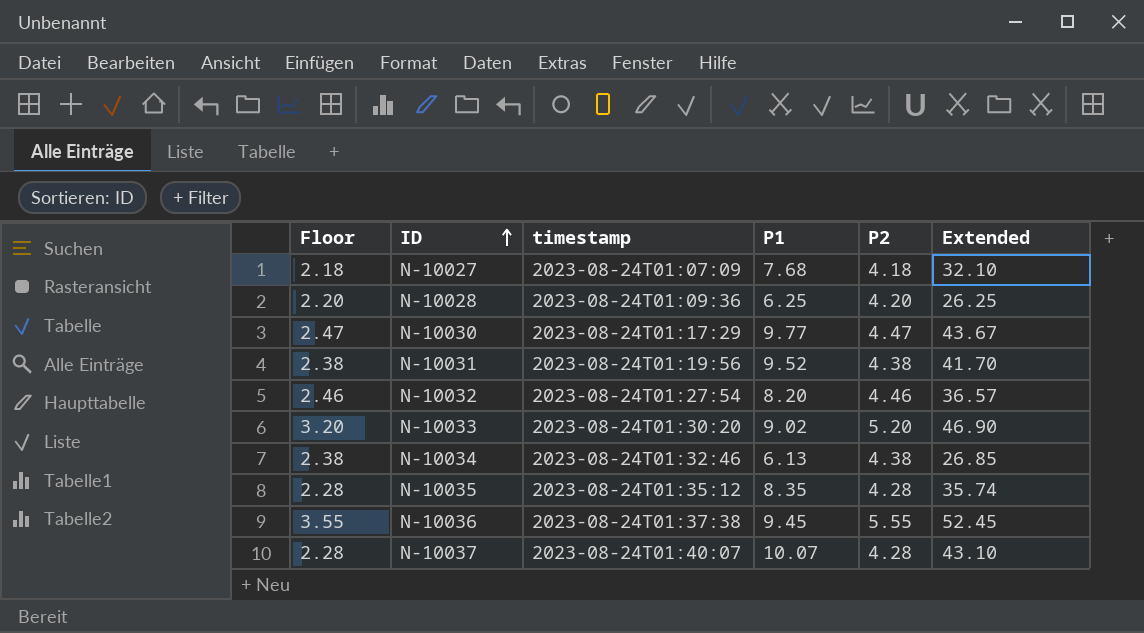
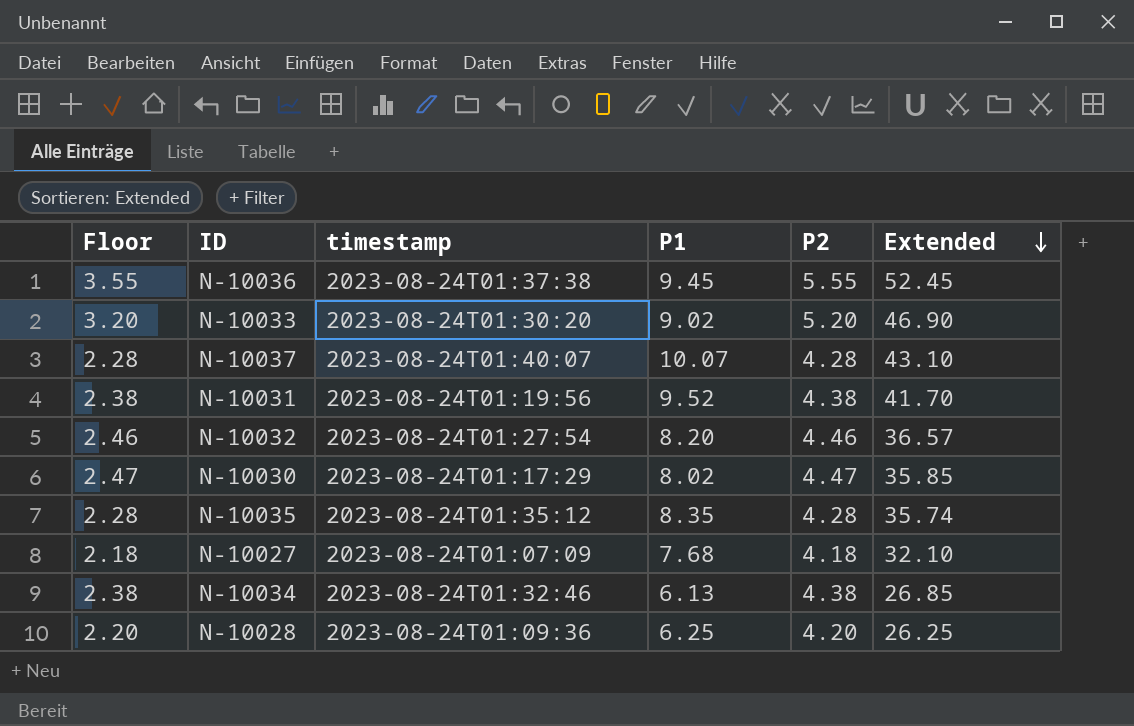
row order: ID ascending -> Extended descending
N-10030 | P1: 9.77 -> 8.02
N-10030 | Extended: 43.67 -> 35.85

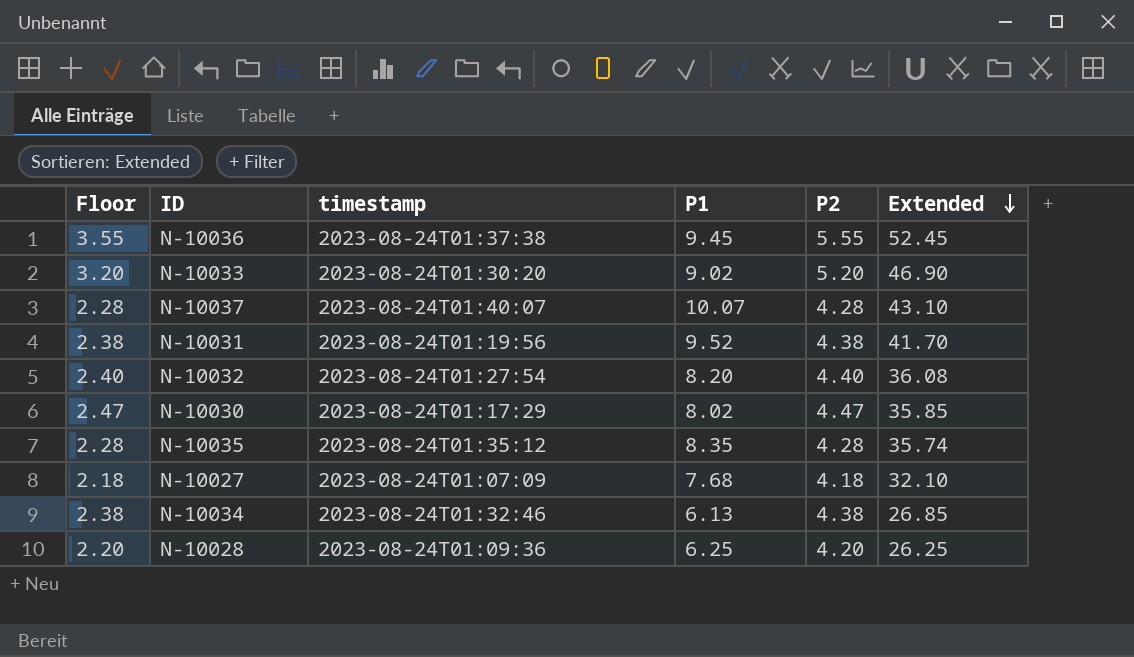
N-10032 | Floor: 2.46 -> 2.40
N-10032 | P2: 4.46 -> 4.40
N-10032 | Extended: 36.57 -> 36.08

